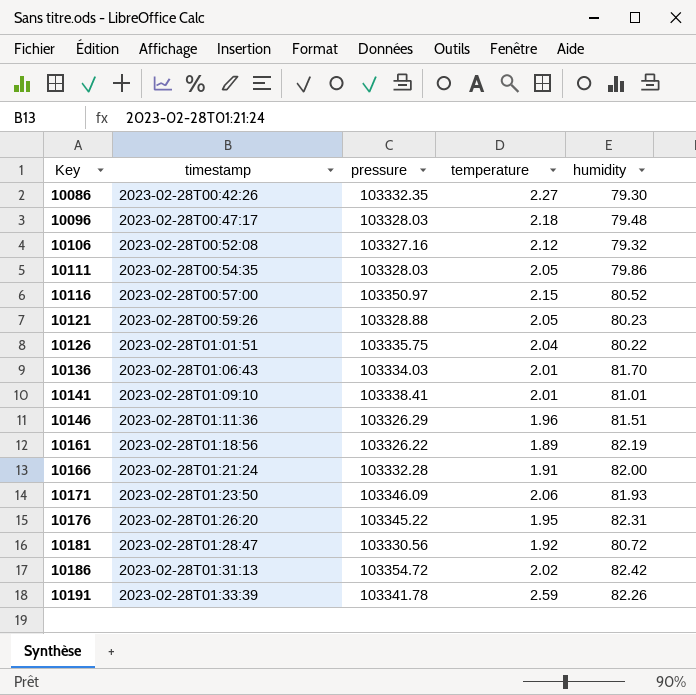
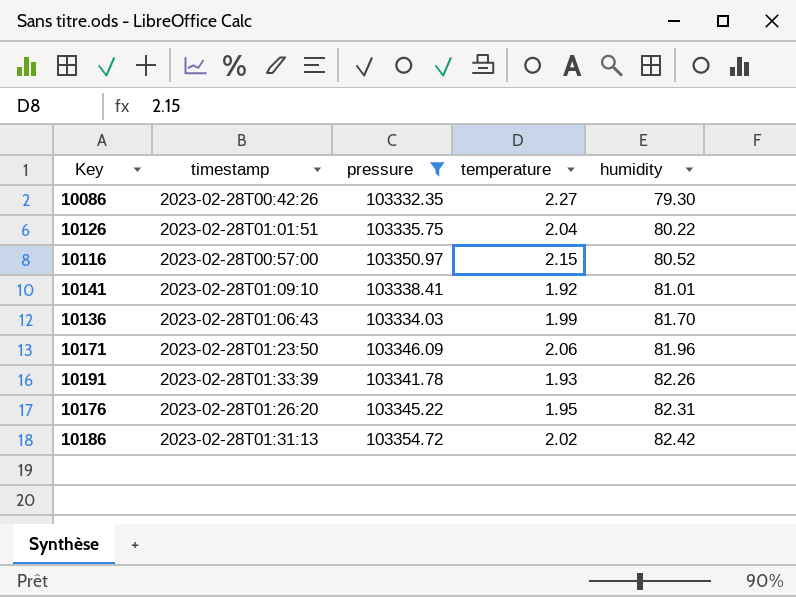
filter: none -> pressure >= 103332.35
row order: Key ascending -> humidity ascending
10141 | temperature: 2.01 -> 1.92
10136 | temperature: 2.01 -> 1.99
10171 | humidity: 81.93 -> 81.96
10191 | temperature: 2.59 -> 1.93

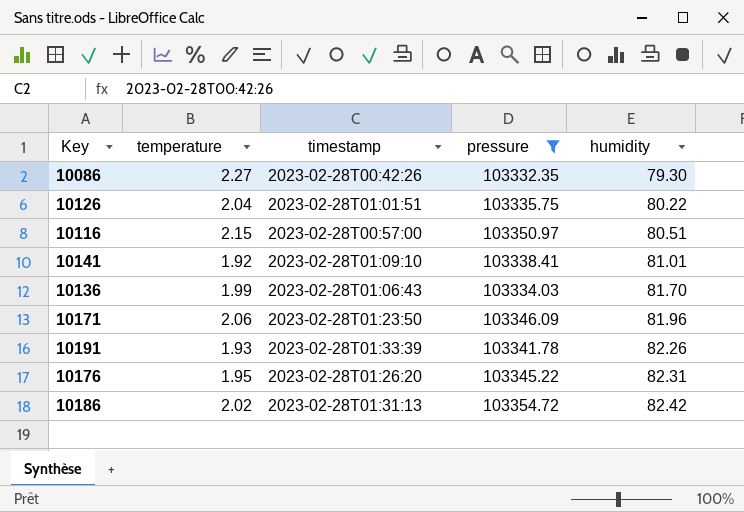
column temperature | position: 4 -> 2
10116 | humidity: 80.52 -> 80.51

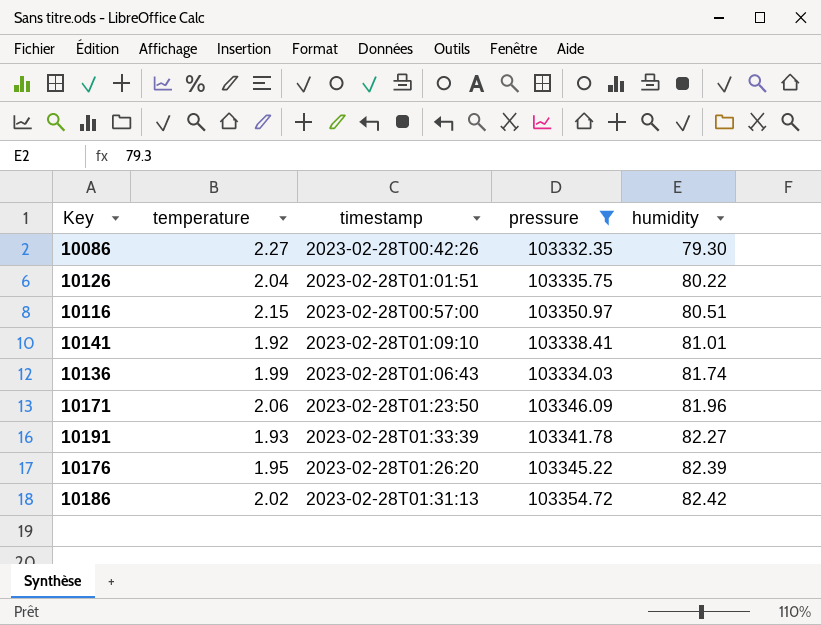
10136 | humidity: 81.70 -> 81.74
10191 | humidity: 82.26 -> 82.27
10176 | humidity: 82.31 -> 82.39

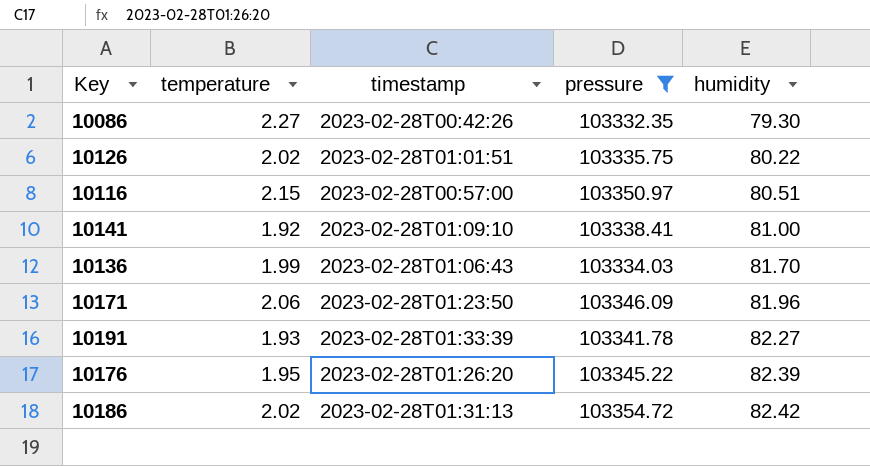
10126 | temperature: 2.04 -> 2.02
10141 | humidity: 81.01 -> 81.00
10136 | humidity: 81.74 -> 81.70

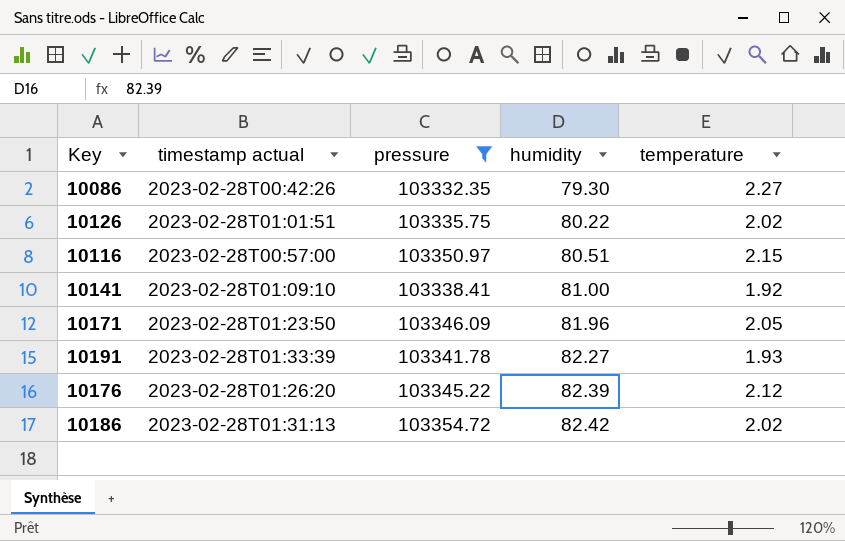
column name: timestamp -> timestamp actual
column temperature | position: 2 -> 5
row 10136: 1.99 | 2023-02-28T01:06:43 | 103334.03 | 81.70 -> none
10171 | temperature: 2.06 -> 2.05
10176 | temperature: 1.95 -> 2.12

